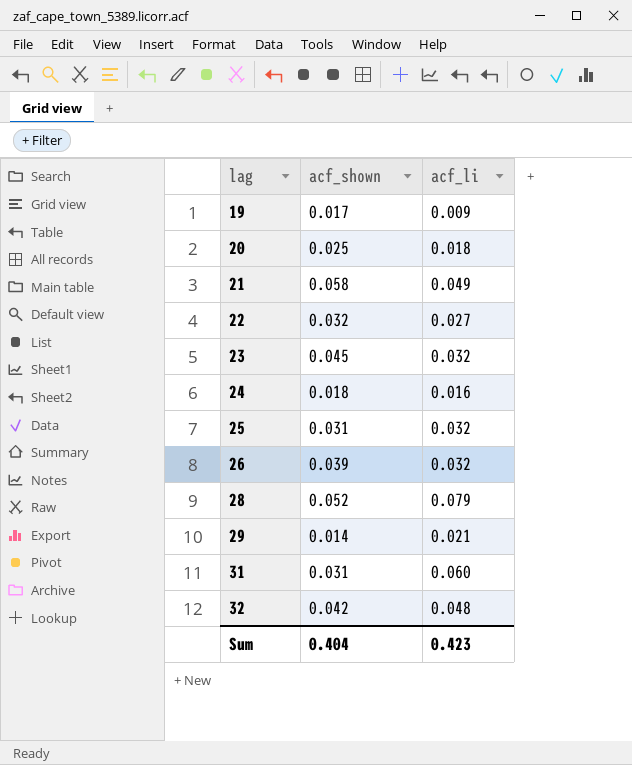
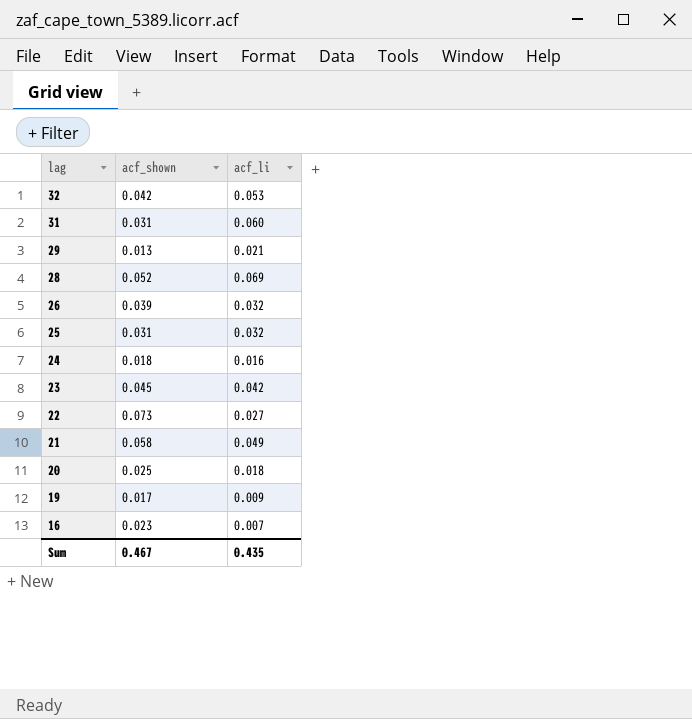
row order: lag ascending -> lag descending
32 | acf_li: 0.048 -> 0.053
29 | acf_shown: 0.014 -> 0.013
28 | acf_li: 0.079 -> 0.069
23 | acf_li: 0.032 -> 0.042
22 | acf_shown: 0.032 -> 0.073
row 16: none -> 0.023 | 0.007
Sum | acf_shown: 0.404 -> 0.467
Sum | acf_li: 0.423 -> 0.435

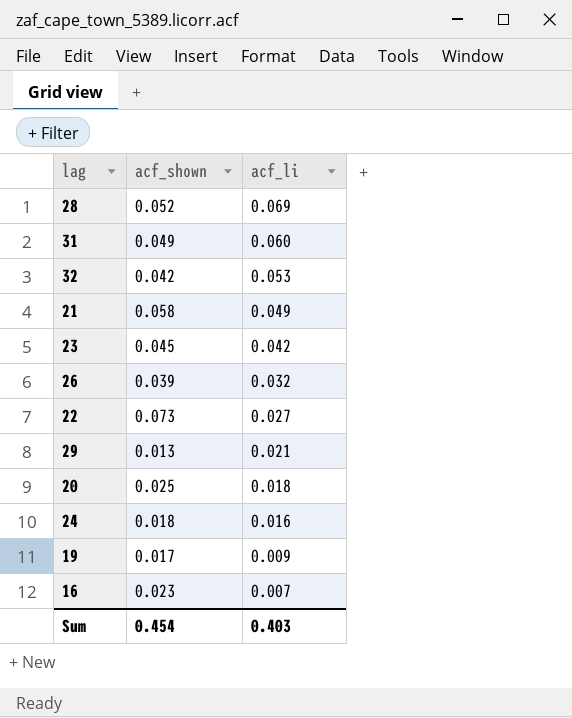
row order: lag descending -> acf_li descending
row 25: 0.031 | 0.032 -> none
31 | acf_shown: 0.031 -> 0.049
Sum | acf_shown: 0.467 -> 0.454
Sum | acf_li: 0.435 -> 0.403

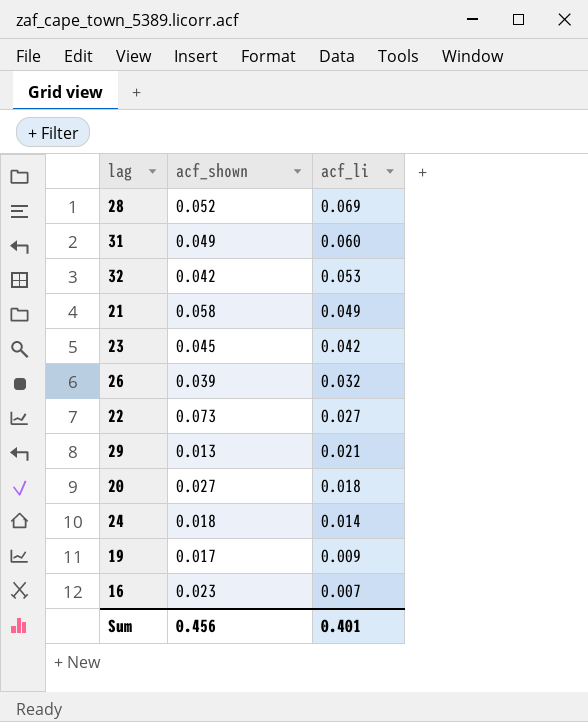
20 | acf_shown: 0.025 -> 0.027
24 | acf_li: 0.016 -> 0.014
Sum | acf_shown: 0.454 -> 0.456
Sum | acf_li: 0.403 -> 0.401

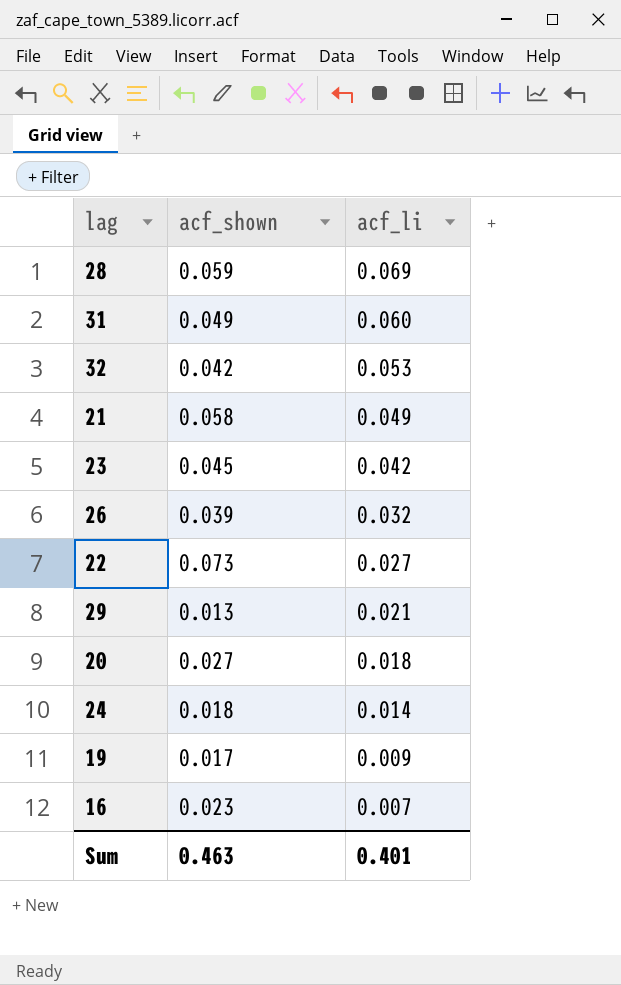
28 | acf_shown: 0.052 -> 0.059
Sum | acf_shown: 0.456 -> 0.463

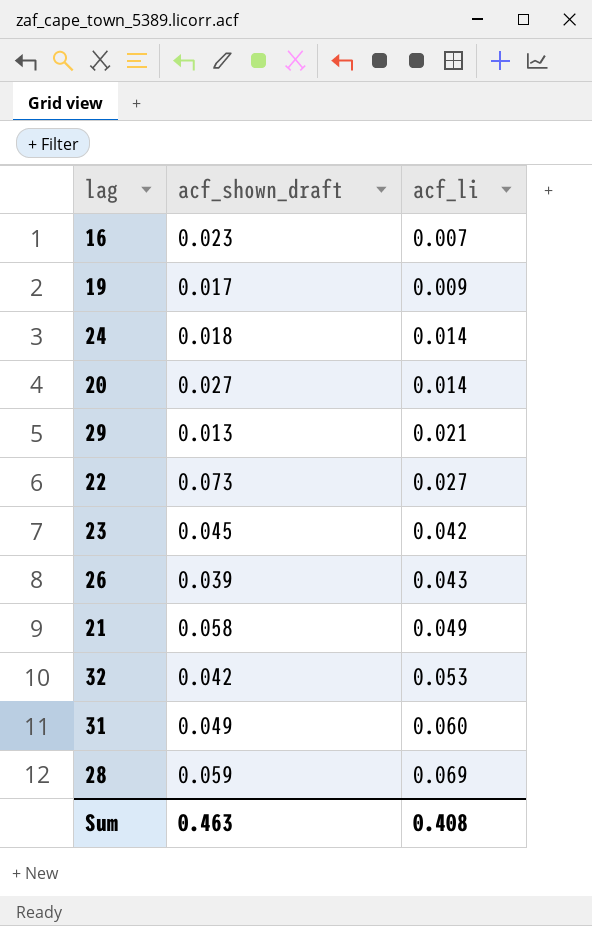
row order: acf_li descending -> acf_li ascending
column name: acf_shown -> acf_shown_draft
20 | acf_li: 0.018 -> 0.014
26 | acf_li: 0.032 -> 0.043
Sum | acf_li: 0.401 -> 0.408

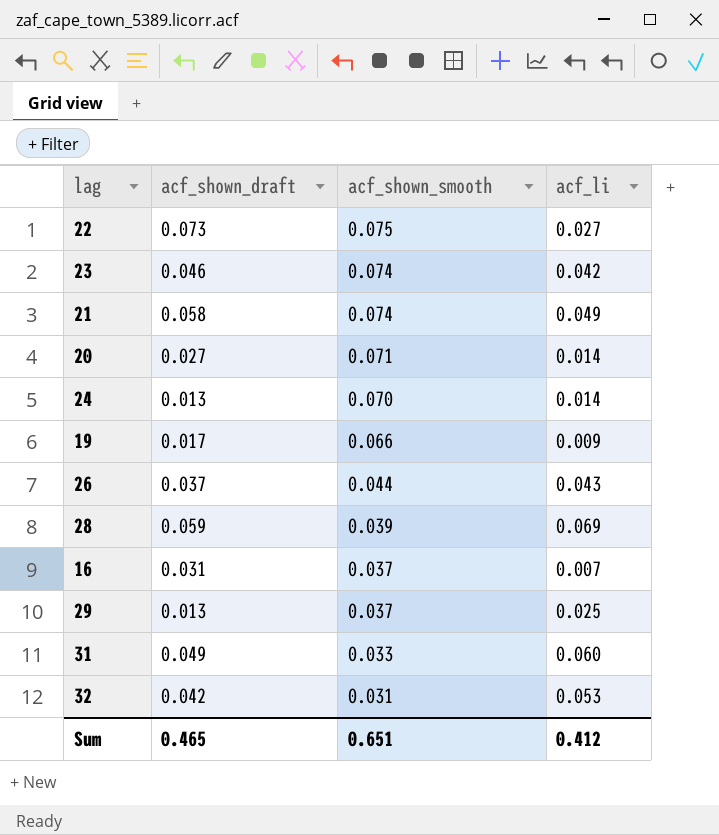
row order: acf_li ascending -> acf_shown_smooth descending
column acf_shown_smooth | position: none -> 3
23 | acf_shown_draft: 0.045 -> 0.046
24 | acf_shown_draft: 0.018 -> 0.013
26 | acf_shown_draft: 0.039 -> 0.037
16 | acf_shown_draft: 0.023 -> 0.031
29 | acf_li: 0.021 -> 0.025
Sum | acf_shown_draft: 0.463 -> 0.465
Sum | acf_li: 0.408 -> 0.412

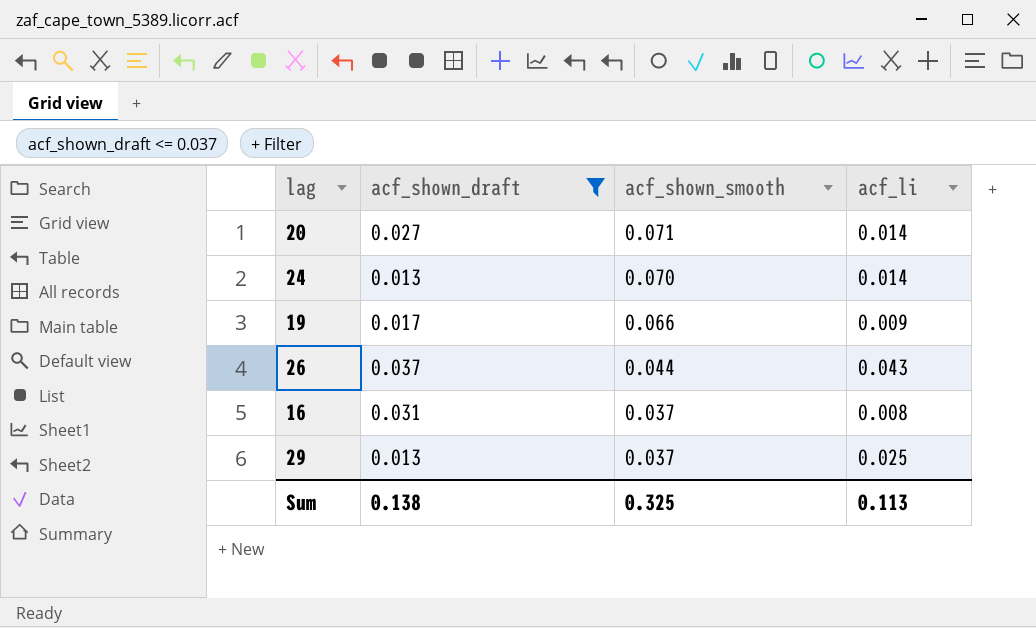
filter: none -> acf_shown_draft <= 0.037
16 | acf_li: 0.007 -> 0.008
Sum | acf_shown_draft: 0.465 -> 0.138
Sum | acf_shown_smooth: 0.651 -> 0.325
Sum | acf_li: 0.412 -> 0.113

